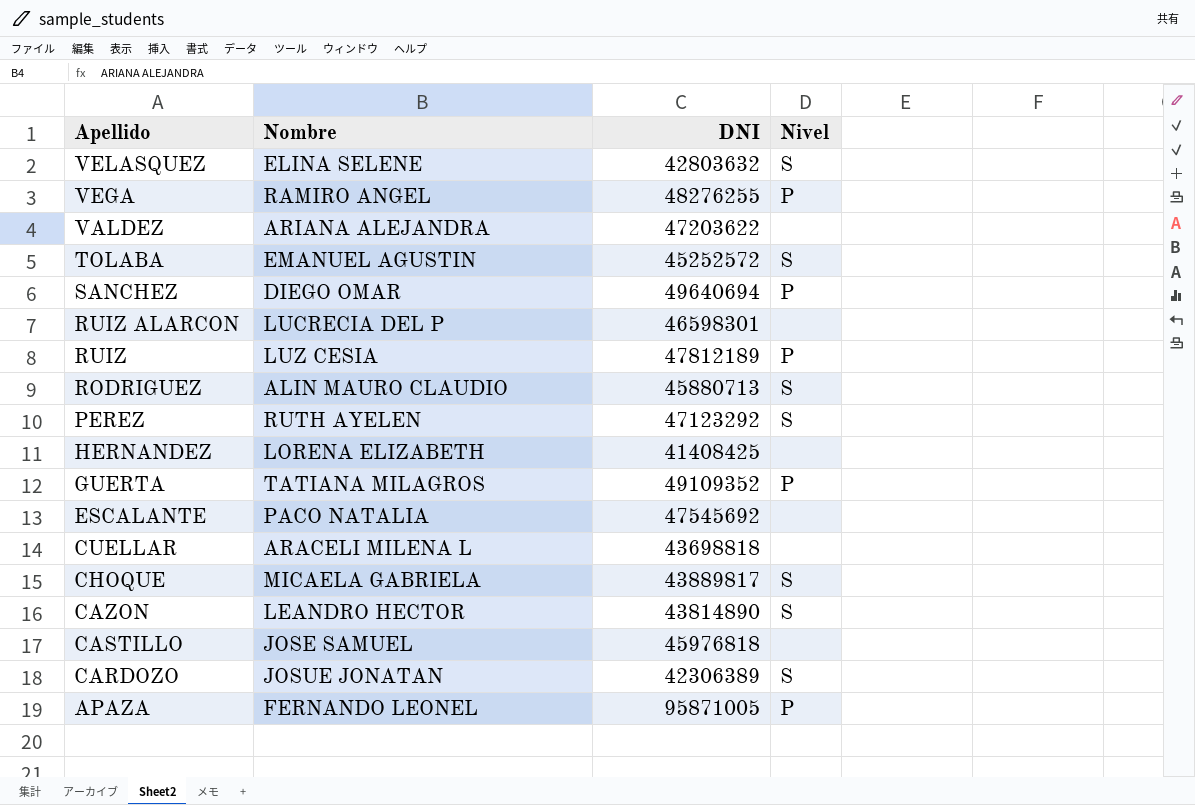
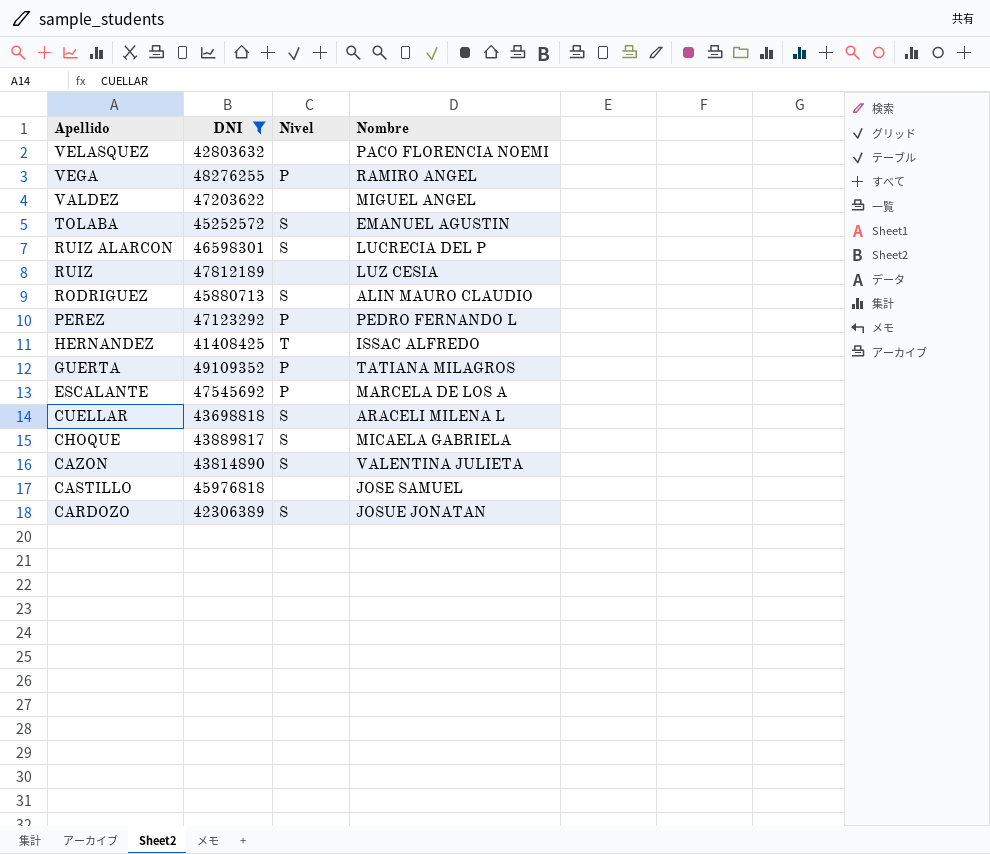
filter: none -> DNI <= 49109352
column Nombre | position: 2 -> 4
VELASQUEZ | Nivel: S -> none
VELASQUEZ | Nombre: ELINA SELENE -> PACO FLORENCIA NOEMI
VALDEZ | Nombre: ARIANA ALEJANDRA -> MIGUEL ANGEL
RUIZ ALARCON | Nivel: none -> S
RUIZ | Nivel: P -> none
PEREZ | Nivel: S -> P
PEREZ | Nombre: RUTH AYELEN -> PEDRO FERNANDO L
HERNANDEZ | Nivel: none -> T
HERNANDEZ | Nombre: LORENA ELIZABETH -> ISSAC ALFREDO
ESCALANTE | Nivel: none -> P
ESCALANTE | Nombre: PACO NATALIA -> MARCELA DE LOS A
CUELLAR | Nivel: none -> S
CAZON | Nombre: LEANDRO HECTOR -> VALENTINA JULIETA

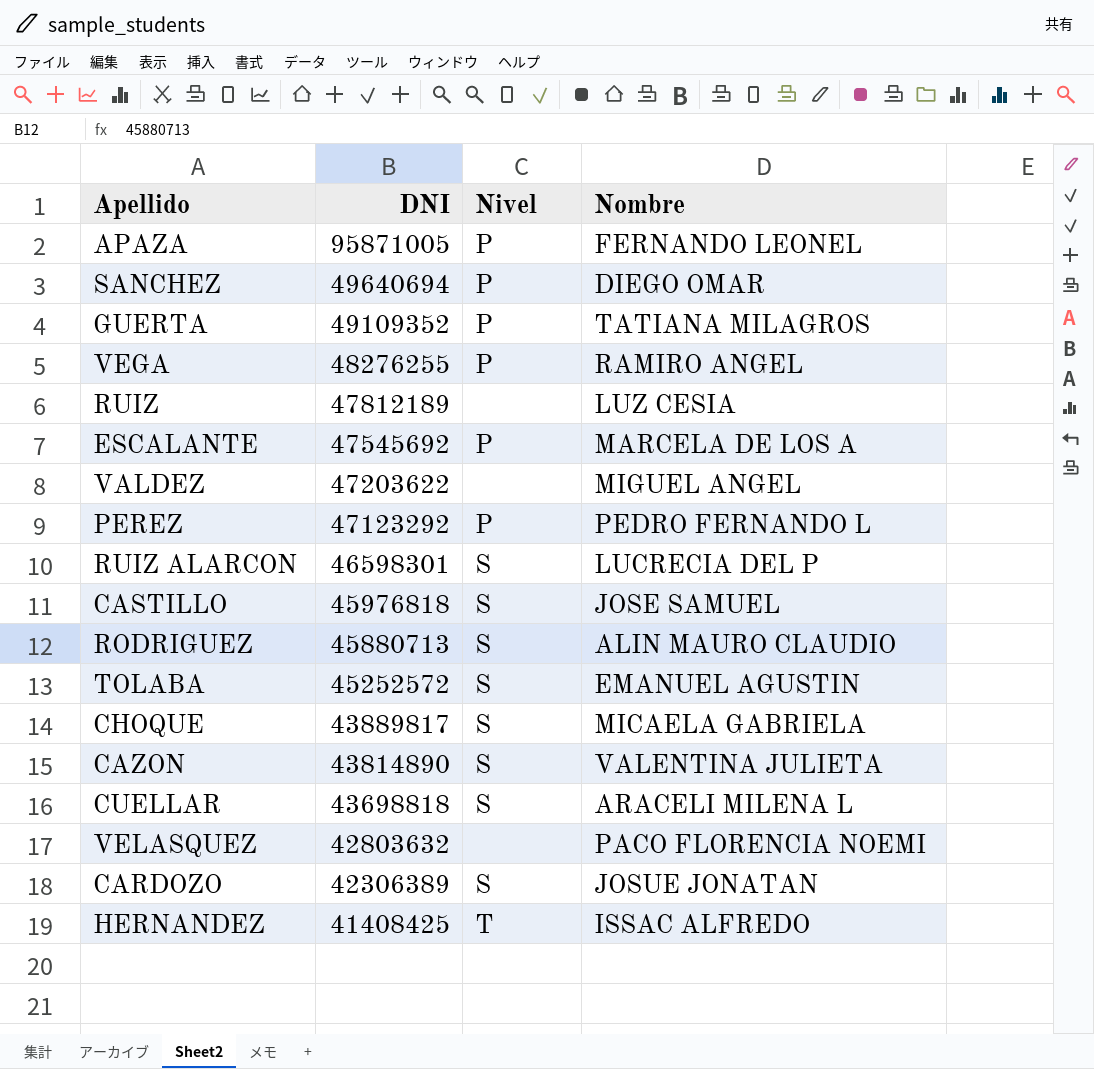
filter: DNI <= 49109352 -> none
row order: Apellido descending -> DNI descending
CASTILLO | Nivel: none -> S

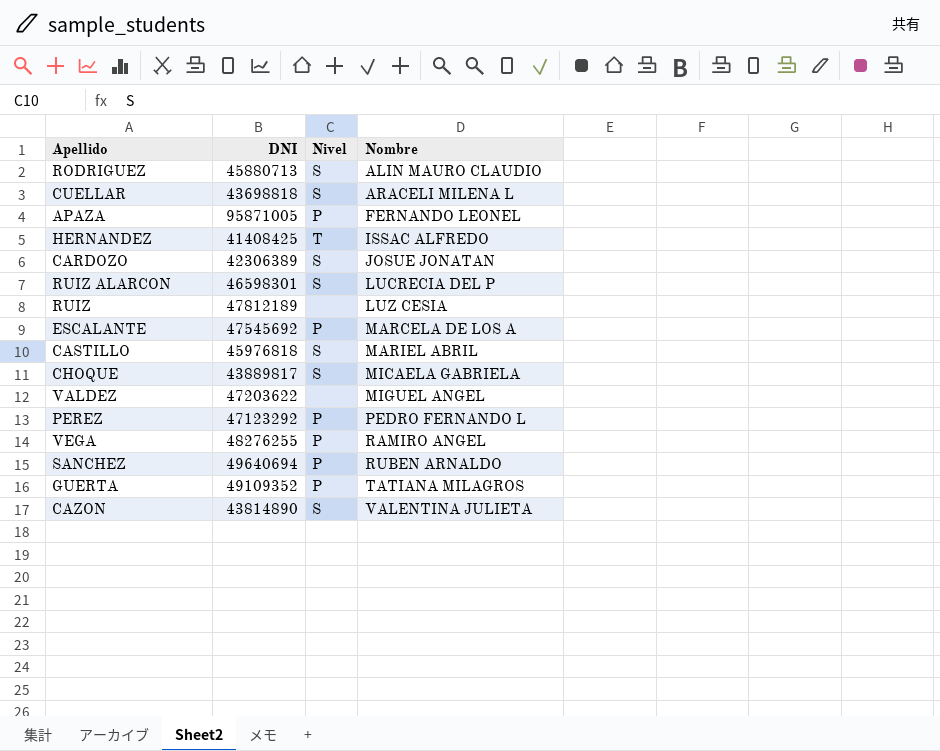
row order: DNI descending -> Nombre ascending
row TOLABA: 45252572 | S | EMANUEL AGUSTIN -> none
row VELASQUEZ: 42803632 | none | PACO FLORENCIA NOEMI -> none
CASTILLO | Nombre: JOSE SAMUEL -> MARIEL ABRIL
SANCHEZ | Nombre: DIEGO OMAR -> RUBEN ARNALDO

